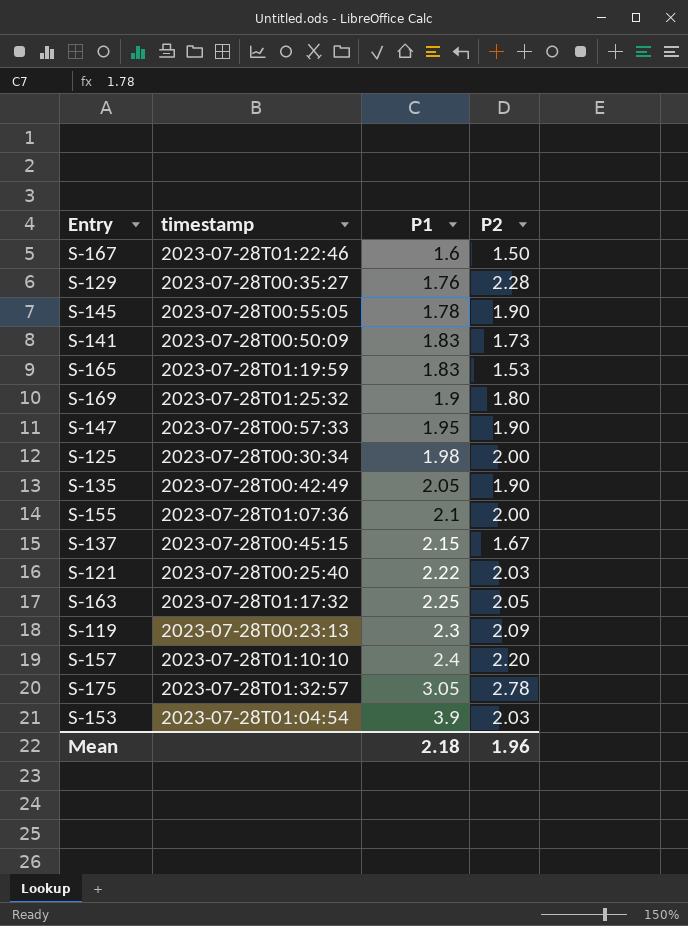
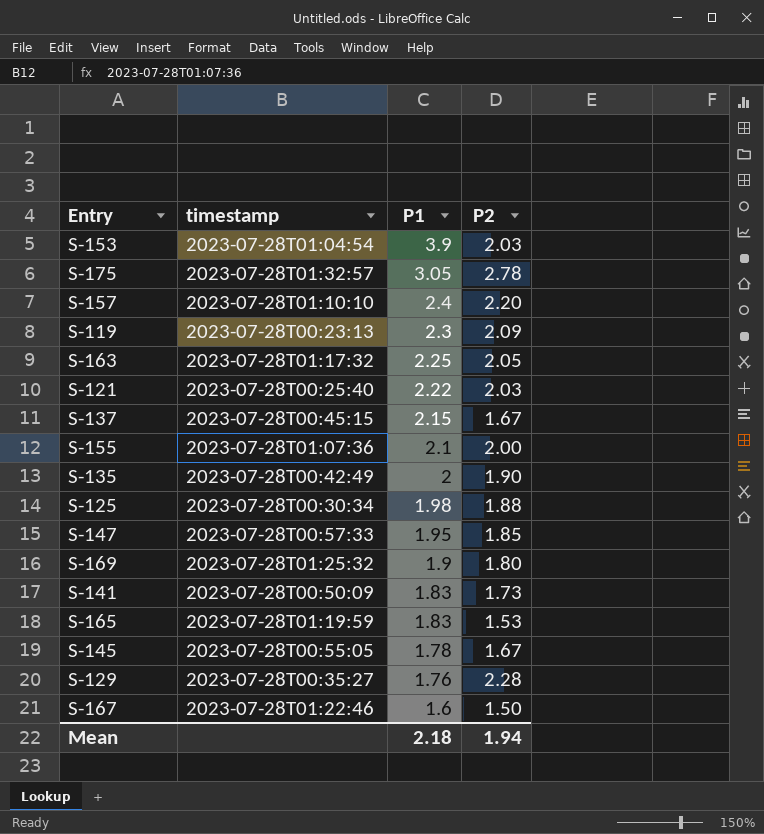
row order: P1 ascending -> P1 descending
S-135 | P1: 2.05 -> 2
S-125 | P2: 2.00 -> 1.88
S-147 | P2: 1.90 -> 1.85
S-145 | P2: 1.90 -> 1.67
Mean | P2: 1.96 -> 1.94

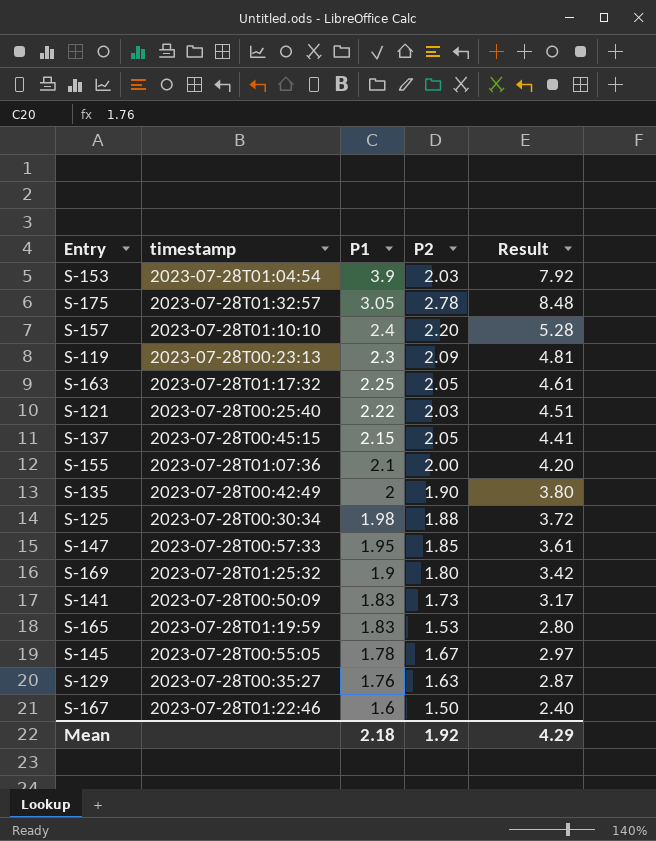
column Result | formula: none -> [P1] * [P2]
S-137 | P2: 1.67 -> 2.05
S-129 | P2: 2.28 -> 1.63
Mean | P2: 1.94 -> 1.92

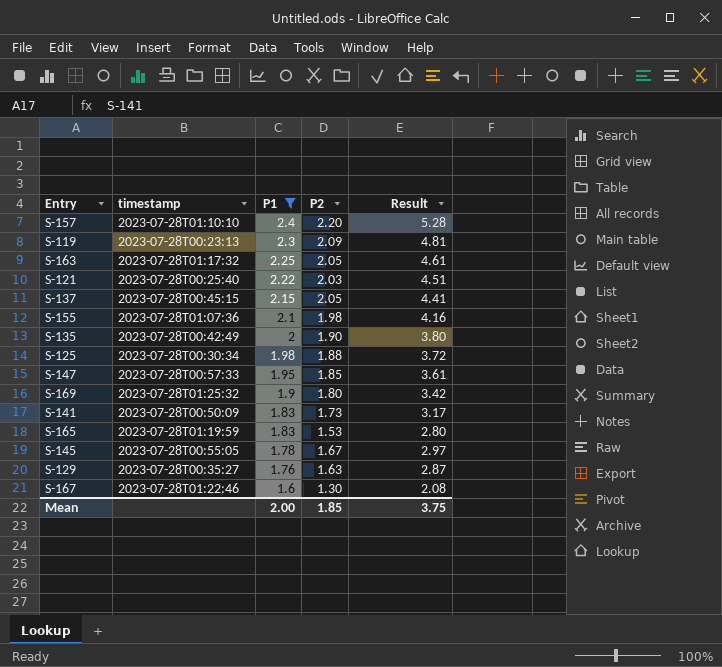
filter: none -> P1 <= 2.4
S-155 | P2: 2.00 -> 1.98
S-155 | Result: 4.20 -> 4.16
S-167 | P2: 1.50 -> 1.30
S-167 | Result: 2.40 -> 2.08
Mean | P1: 2.18 -> 2.00
Mean | P2: 1.92 -> 1.85
Mean | Result: 4.29 -> 3.75

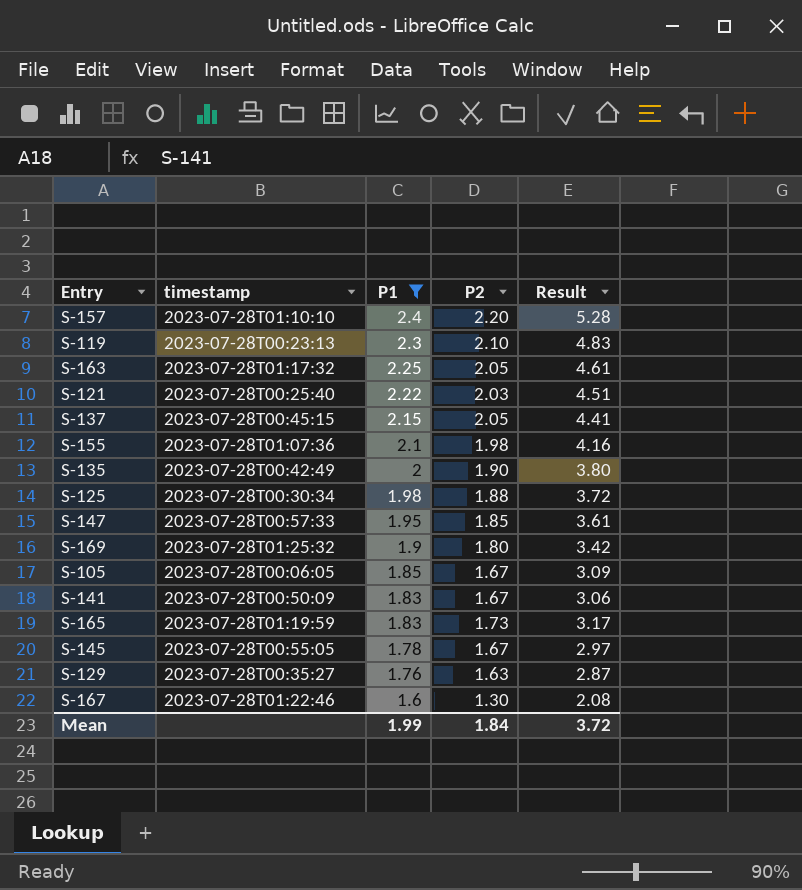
S-119 | P2: 2.09 -> 2.10
S-119 | Result: 4.81 -> 4.83
row S-105: none -> 2023-07-28T00:06:05 | 1.85 | 1.67 | 3.09
S-141 | P2: 1.73 -> 1.67
S-141 | Result: 3.17 -> 3.06
S-165 | P2: 1.53 -> 1.73
S-165 | Result: 2.80 -> 3.17
Mean | P1: 2.00 -> 1.99
Mean | P2: 1.85 -> 1.84
Mean | Result: 3.75 -> 3.72

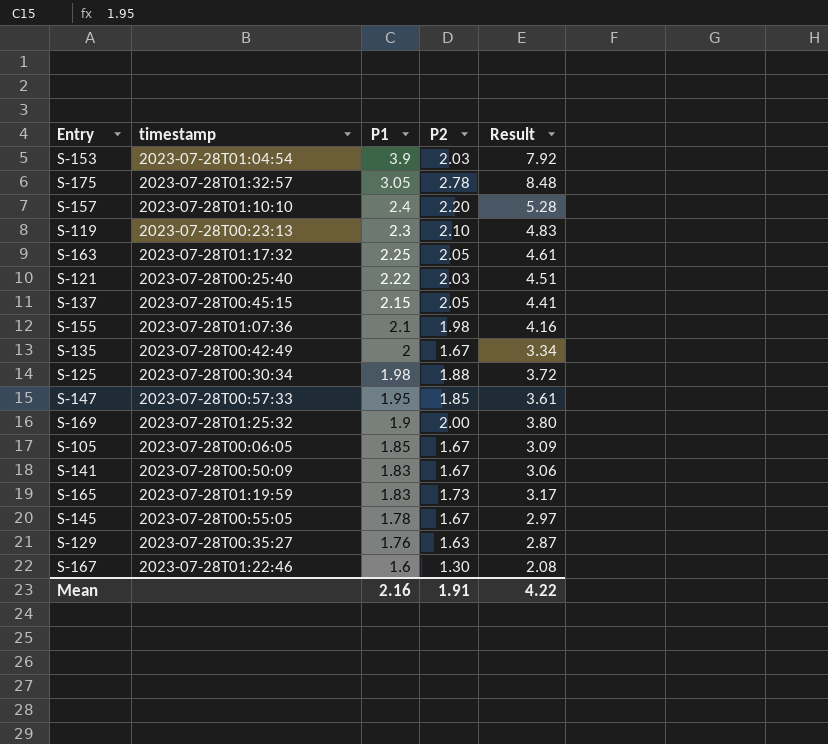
filter: P1 <= 2.4 -> none
S-135 | P2: 1.90 -> 1.67
S-135 | Result: 3.80 -> 3.34
S-169 | P2: 1.80 -> 2.00
S-169 | Result: 3.42 -> 3.80
Mean | P1: 1.99 -> 2.16
Mean | P2: 1.84 -> 1.91
Mean | Result: 3.72 -> 4.22

